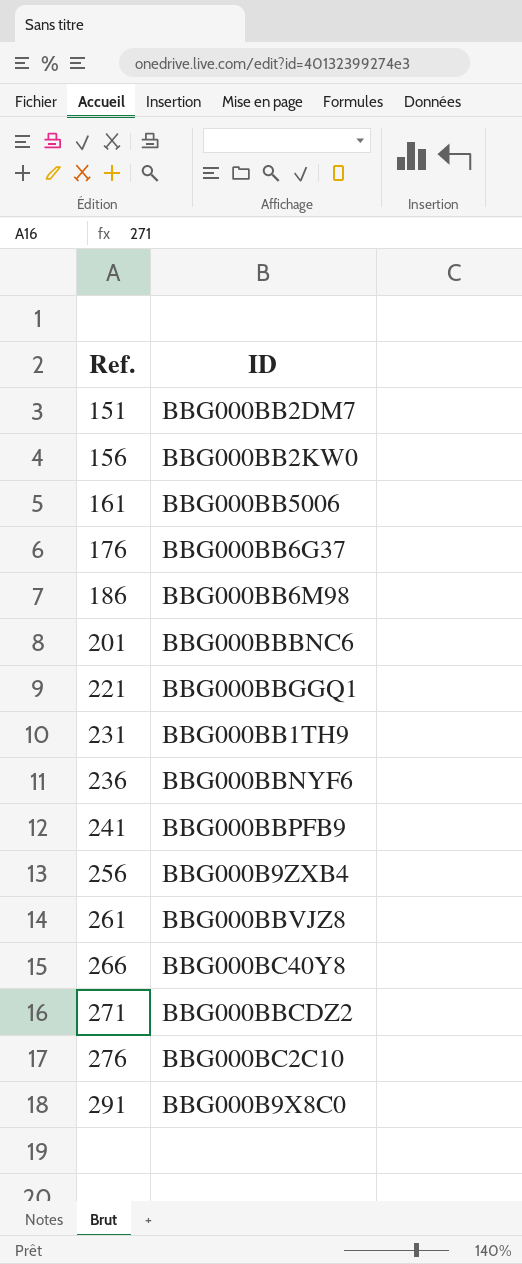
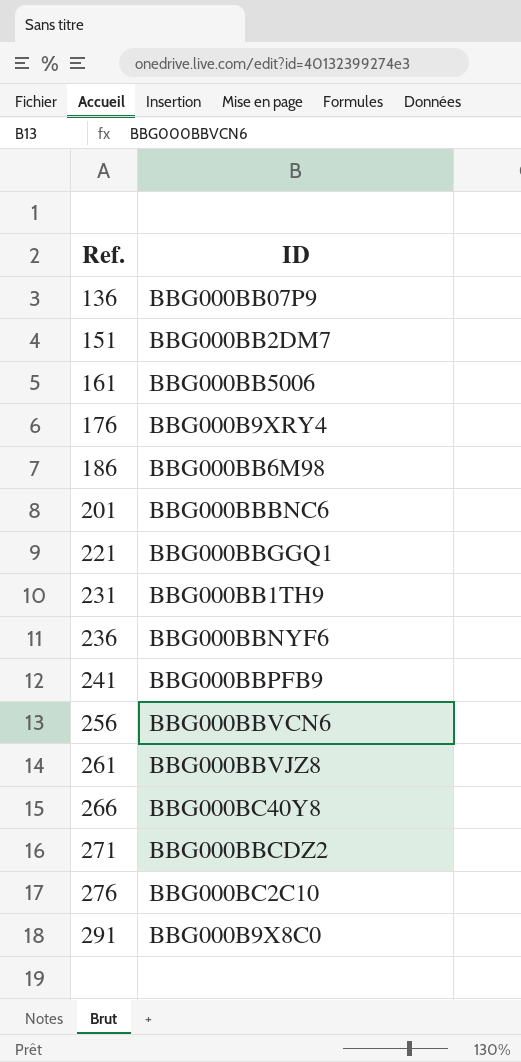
row 156: BBG000BB2KW0 -> none
row 136: none -> BBG000BB07P9
176 | ID: BBG000BB6G37 -> BBG000B9XRY4
256 | ID: BBG000B9ZXB4 -> BBG000BBVCN6

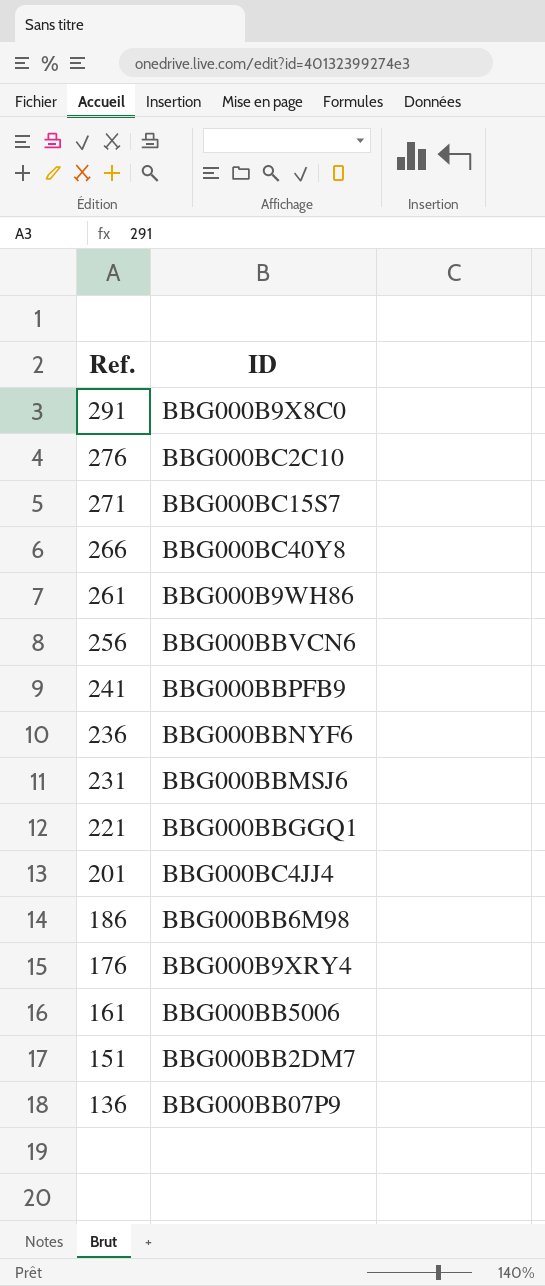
row order: Ref. ascending -> Ref. descending
271 | ID: BBG000BBCDZ2 -> BBG000BC15S7
261 | ID: BBG000BBVJZ8 -> BBG000B9WH86
231 | ID: BBG000BB1TH9 -> BBG000BBMSJ6
201 | ID: BBG000BBBNC6 -> BBG000BC4JJ4

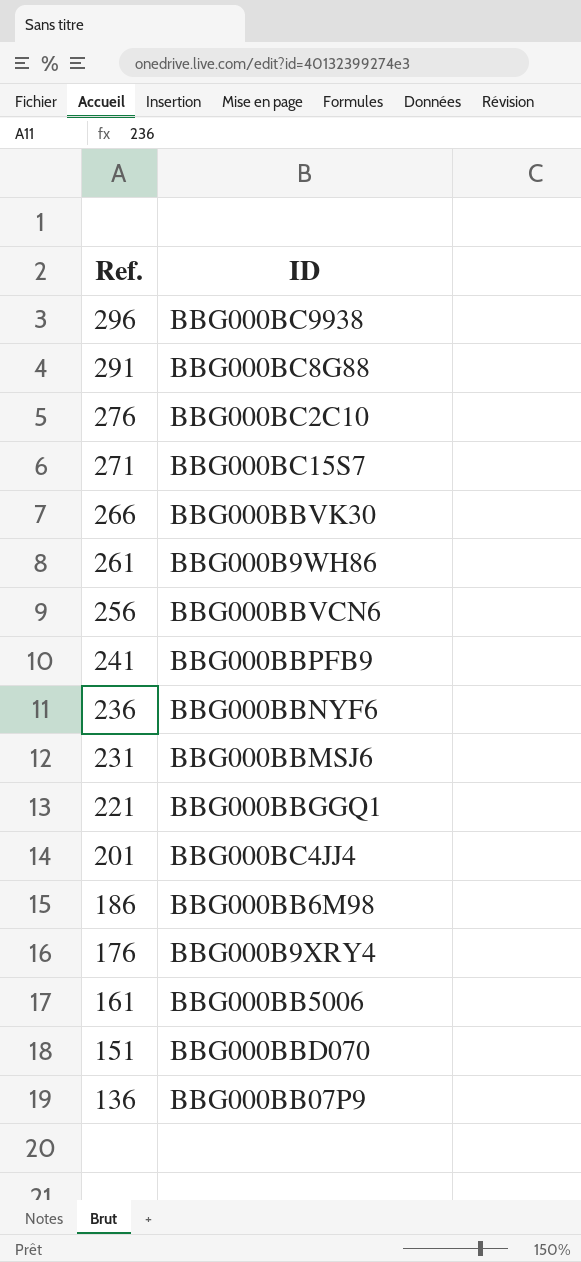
row 296: none -> BBG000BC9938
291 | ID: BBG000B9X8C0 -> BBG000BC8G88
266 | ID: BBG000BC40Y8 -> BBG000BBVK30
151 | ID: BBG000BB2DM7 -> BBG000BBD070

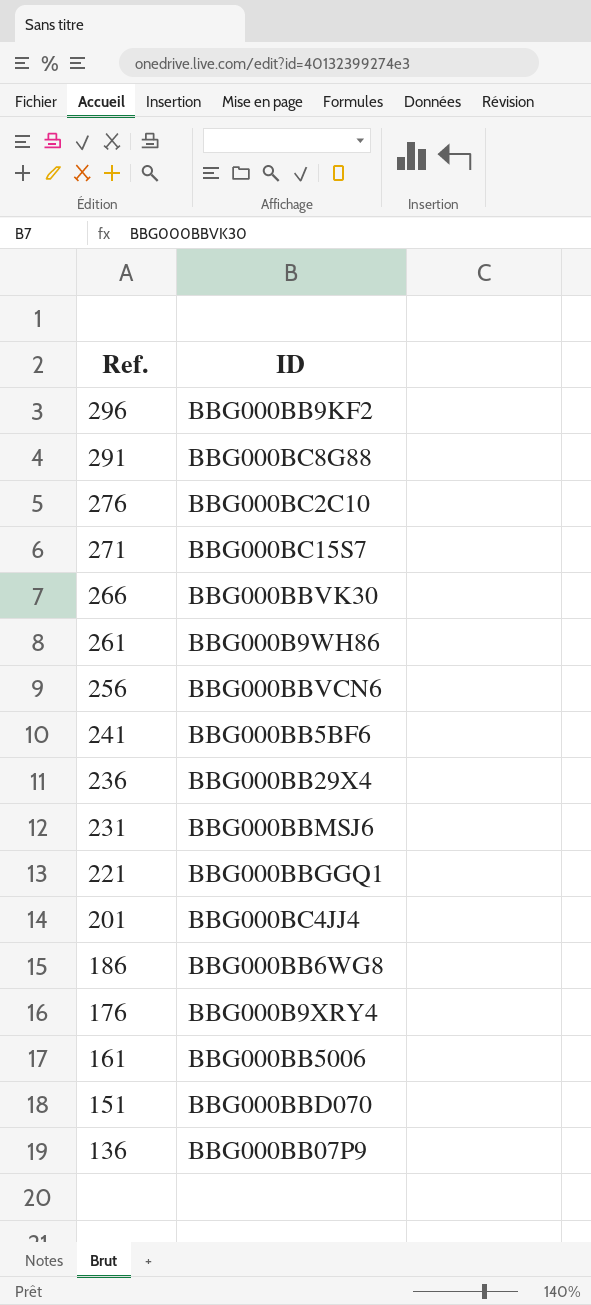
296 | ID: BBG000BC9938 -> BBG000BB9KF2
241 | ID: BBG000BBPFB9 -> BBG000BB5BF6
236 | ID: BBG000BBNYF6 -> BBG000BB29X4
186 | ID: BBG000BB6M98 -> BBG000BB6WG8

